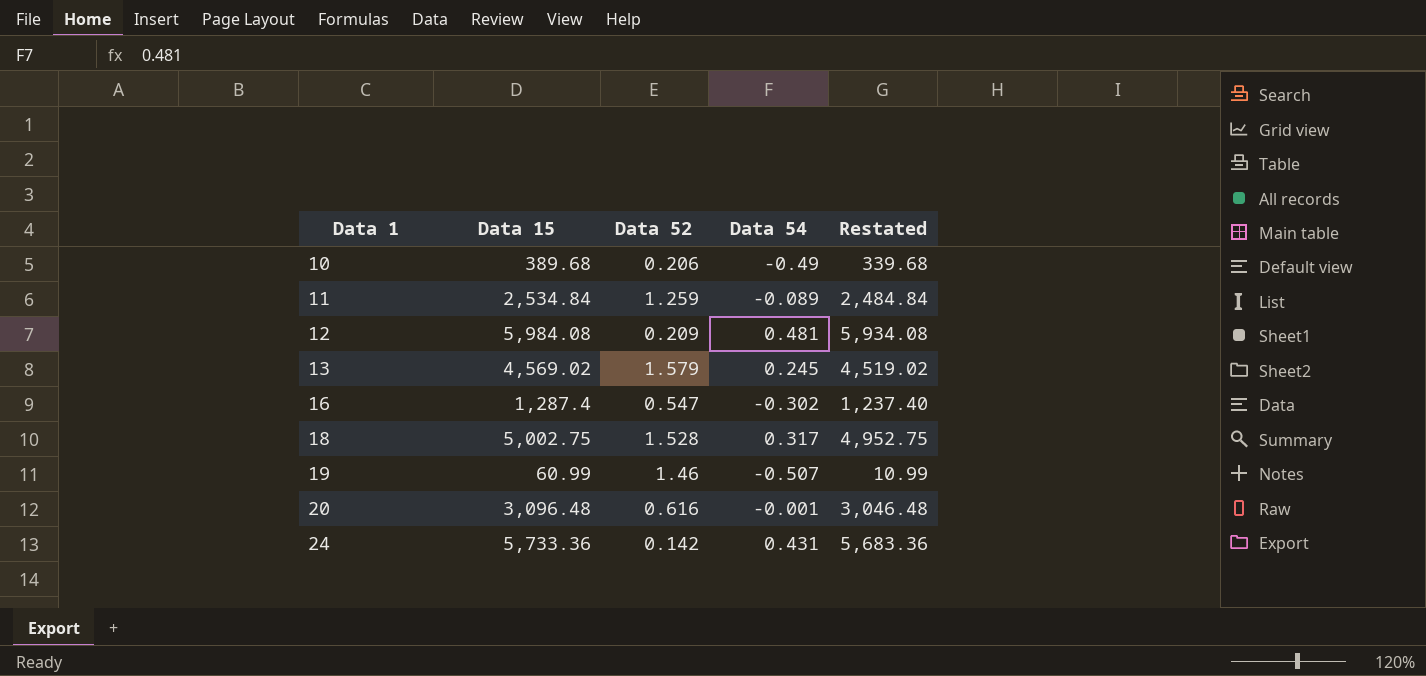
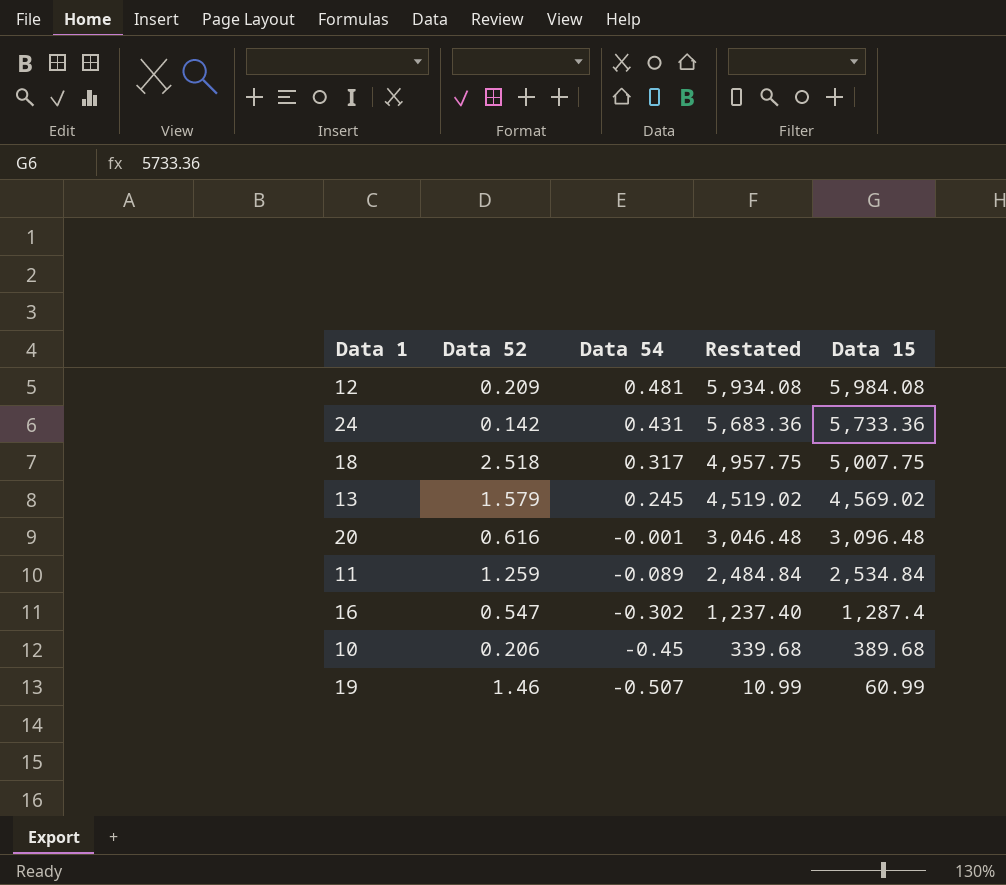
row order: Data 1 ascending -> Data 54 descending
column Data 15 | position: 2 -> 5
18 | Data 52: 1.528 -> 2.518
18 | Restated: 4,952.75 -> 4,957.75
18 | Data 15: 5,002.75 -> 5,007.75
10 | Data 54: -0.49 -> -0.45

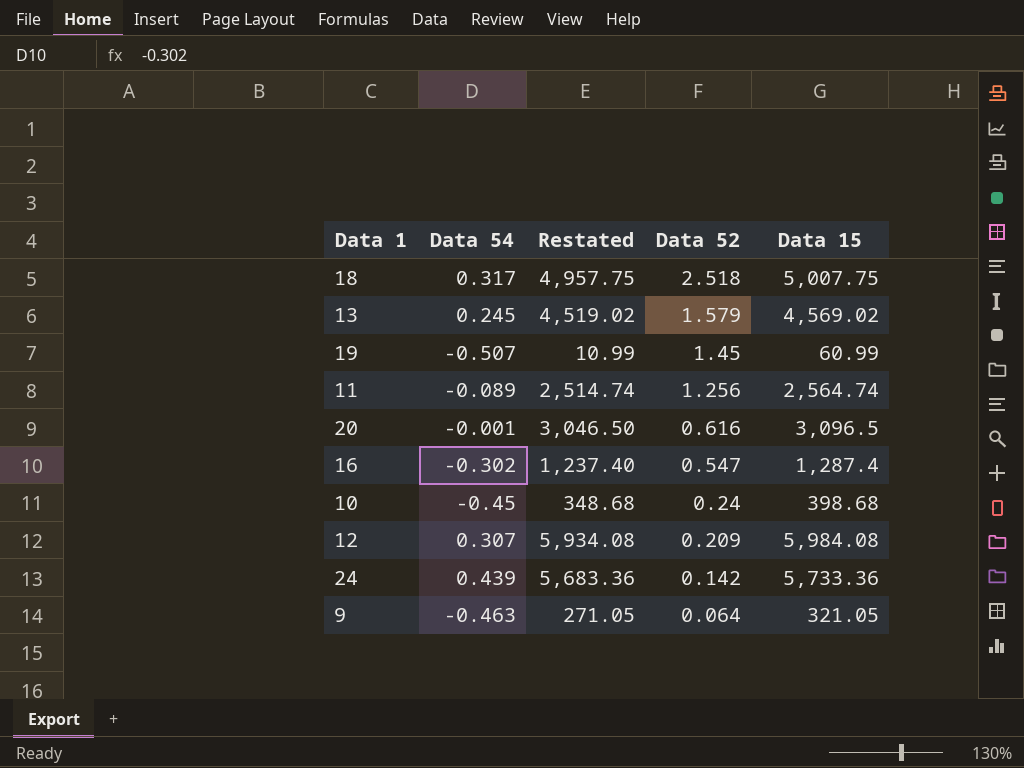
row order: Data 54 descending -> Data 52 descending
column Data 52 | position: 2 -> 4
19 | Data 52: 1.46 -> 1.45
11 | Restated: 2,484.84 -> 2,514.74
11 | Data 52: 1.259 -> 1.256
11 | Data 15: 2,534.84 -> 2,564.74
20 | Restated: 3,046.48 -> 3,046.50
20 | Data 15: 3,096.48 -> 3,096.5
10 | Restated: 339.68 -> 348.68
10 | Data 52: 0.206 -> 0.24
10 | Data 15: 389.68 -> 398.68
12 | Data 54: 0.481 -> 0.307
24 | Data 54: 0.431 -> 0.439
row 9: none -> -0.463 | 271.05 | 0.064 | 321.05

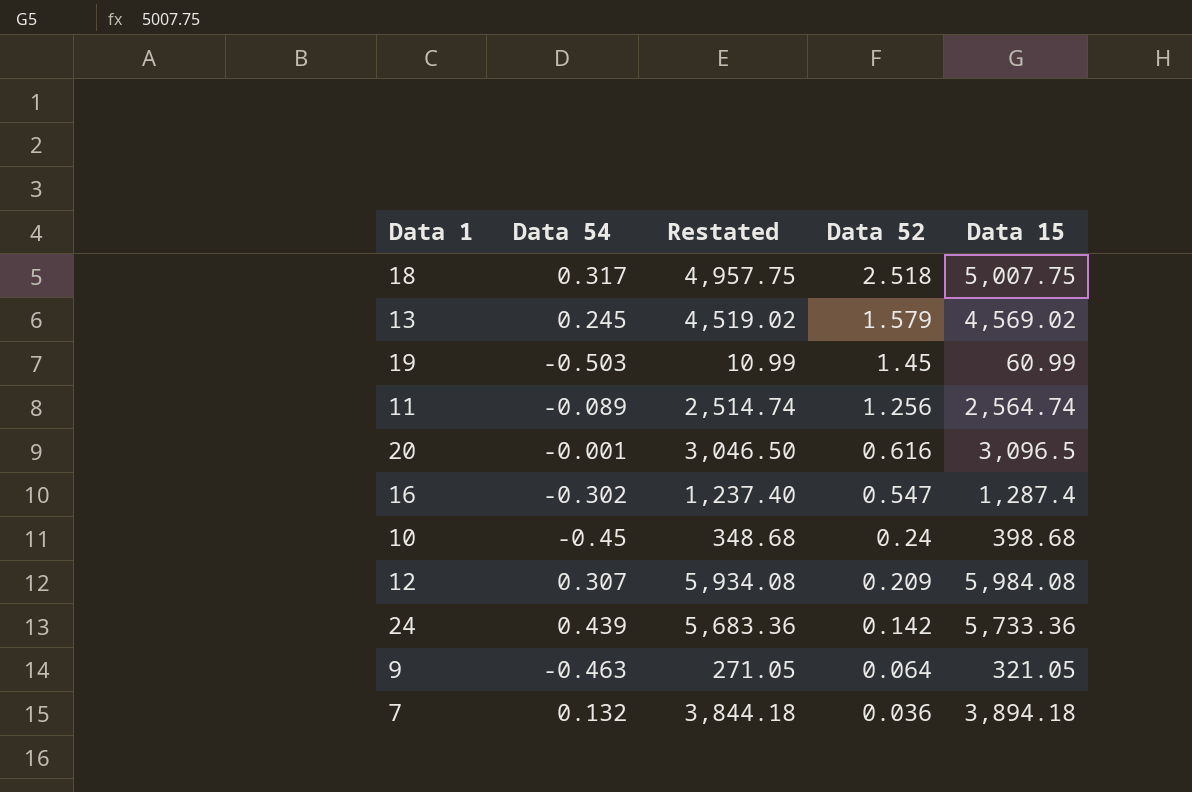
19 | Data 54: -0.507 -> -0.503
row 7: none -> 0.132 | 3,844.18 | 0.036 | 3,894.18

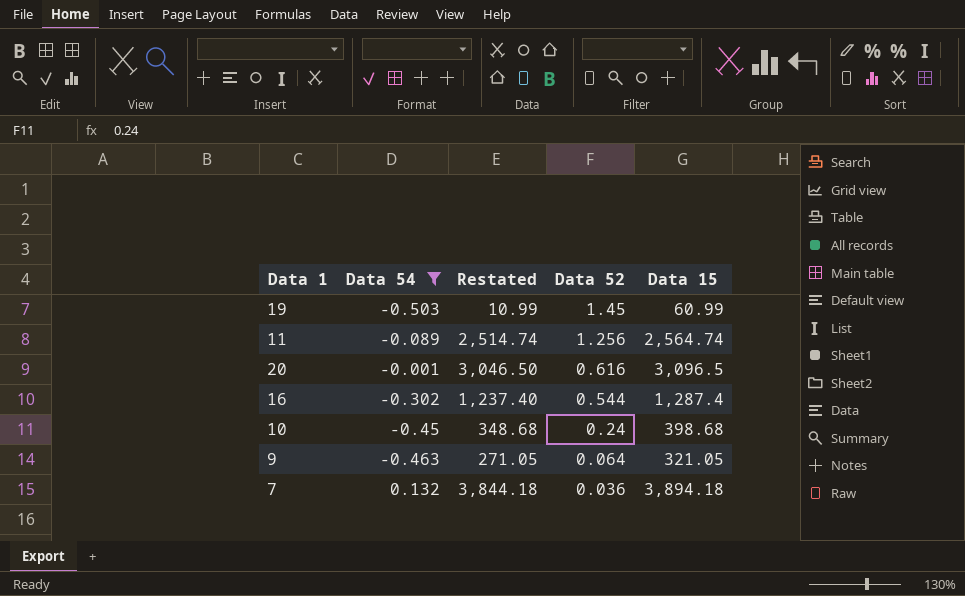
filter: none -> Data 54 <= 0.132
16 | Data 52: 0.547 -> 0.544

